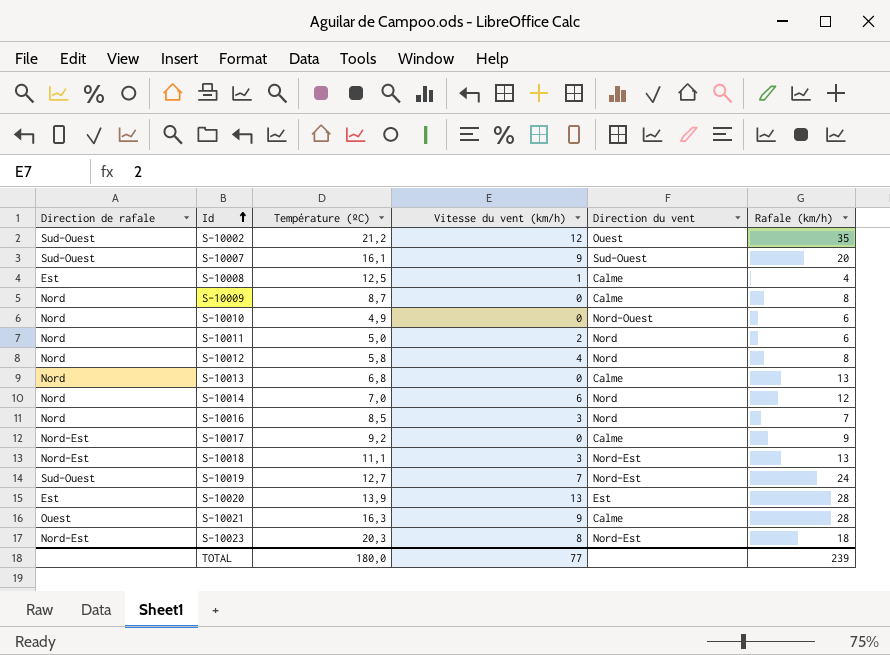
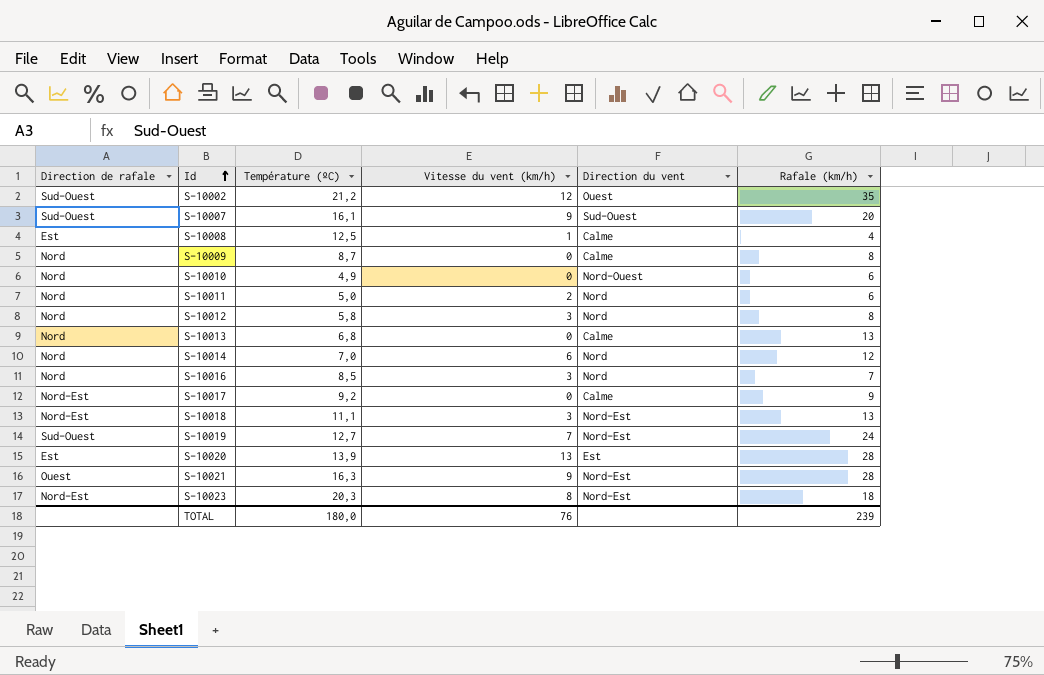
S-10012 | Vitesse du vent (km/h): 4 -> 3
S-10021 | Direction du vent: Calme -> Nord-Est
TOTAL | Vitesse du vent (km/h): 77 -> 76

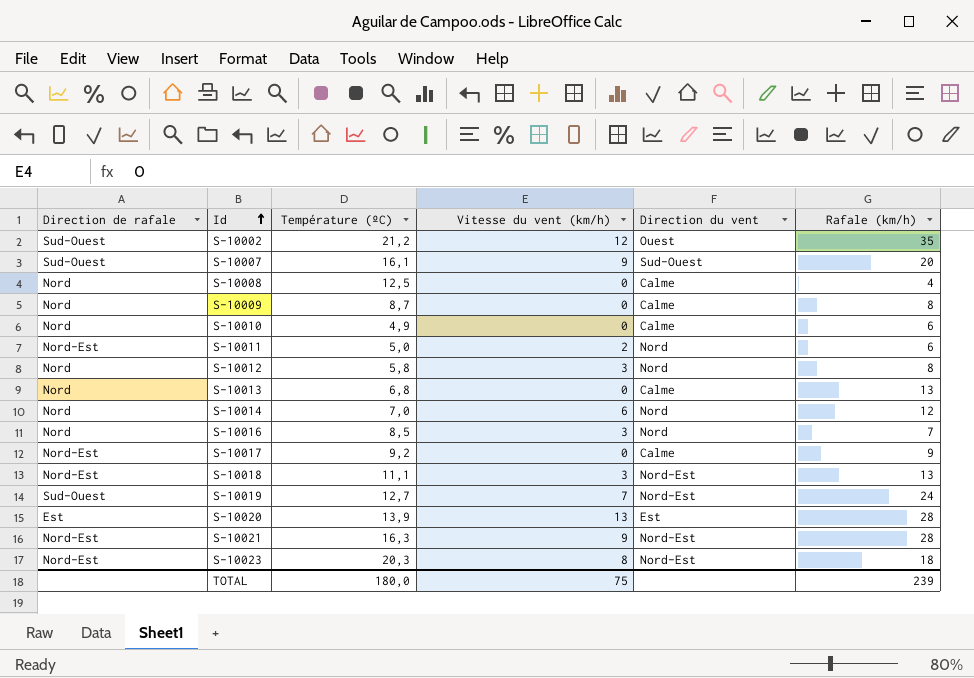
S-10008 | Direction de rafale: Est -> Nord
S-10008 | Vitesse du vent (km/h): 1 -> 0
S-10010 | Direction du vent: Nord-Ouest -> Calme
S-10011 | Direction de rafale: Nord -> Nord-Est
S-10021 | Direction de rafale: Ouest -> Nord-Est
TOTAL | Vitesse du vent (km/h): 76 -> 75

